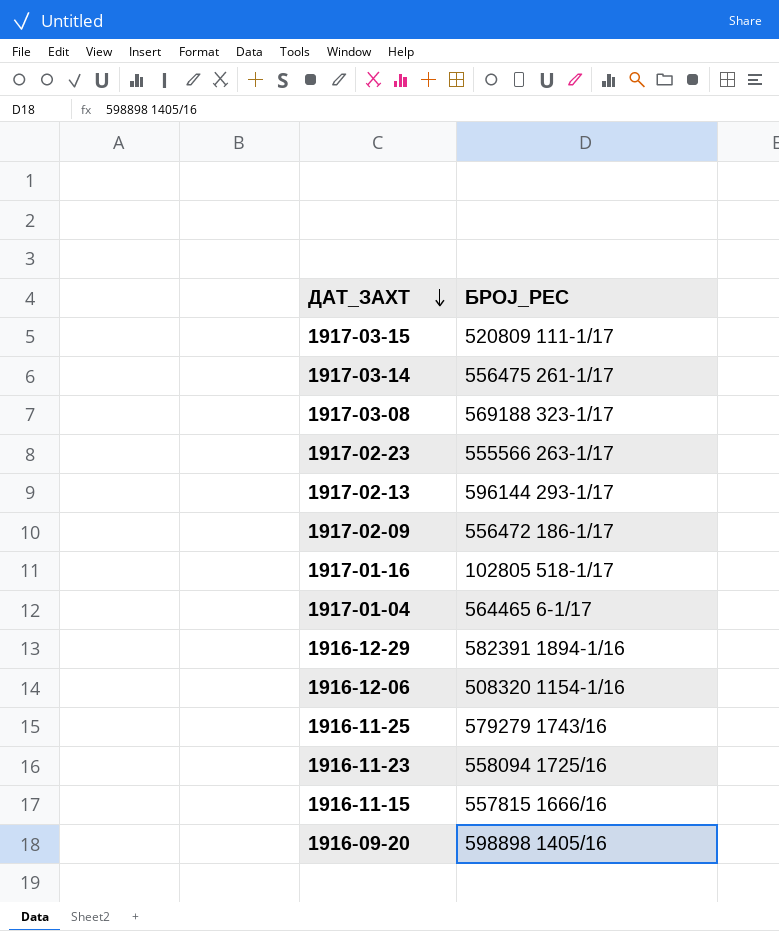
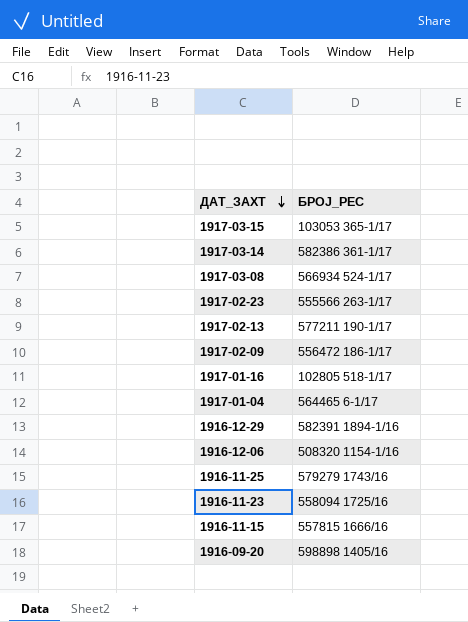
1917-03-15 | БРОЈ_РЕС: 520809 111-1/17 -> 103053 365-1/17
1917-03-14 | БРОЈ_РЕС: 556475 261-1/17 -> 582386 361-1/17
1917-03-08 | БРОЈ_РЕС: 569188 323-1/17 -> 566934 524-1/17
1917-02-13 | БРОЈ_РЕС: 596144 293-1/17 -> 577211 190-1/17

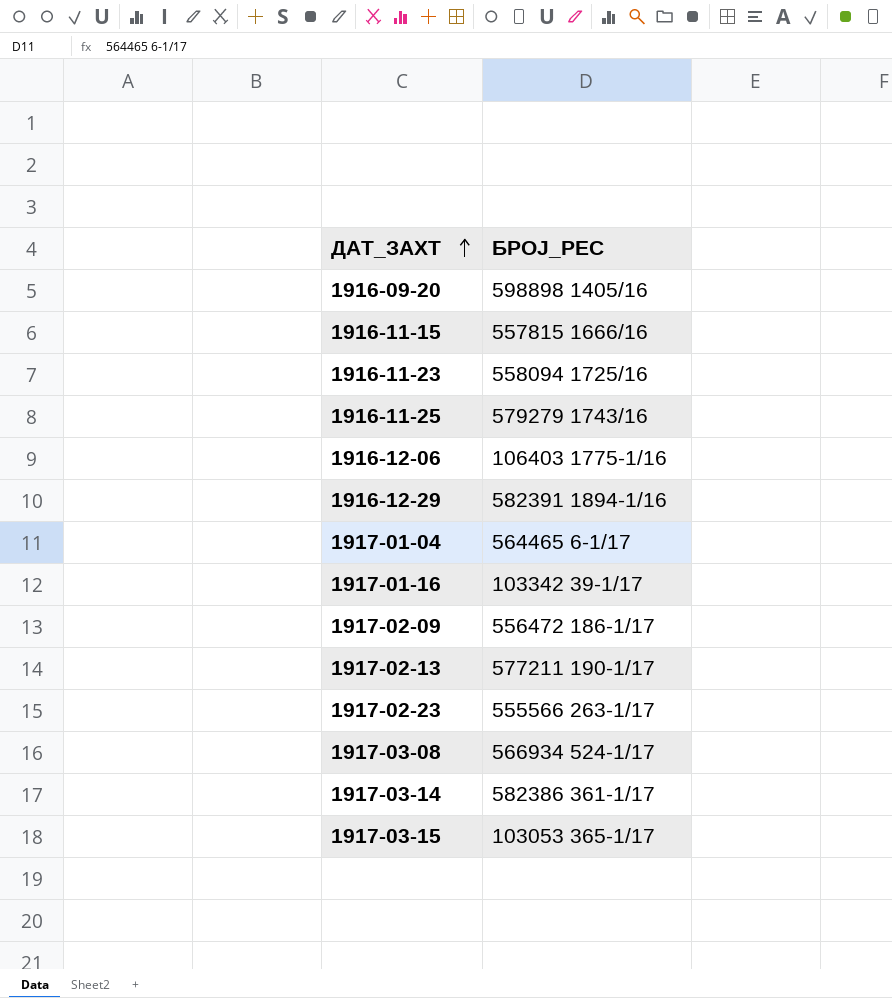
row order: ДАТ_ЗАХТ descending -> ДАТ_ЗАХТ ascending
1916-12-06 | БРОЈ_РЕС: 508320 1154-1/16 -> 106403 1775-1/16
1917-01-16 | БРОЈ_РЕС: 102805 518-1/17 -> 103342 39-1/17

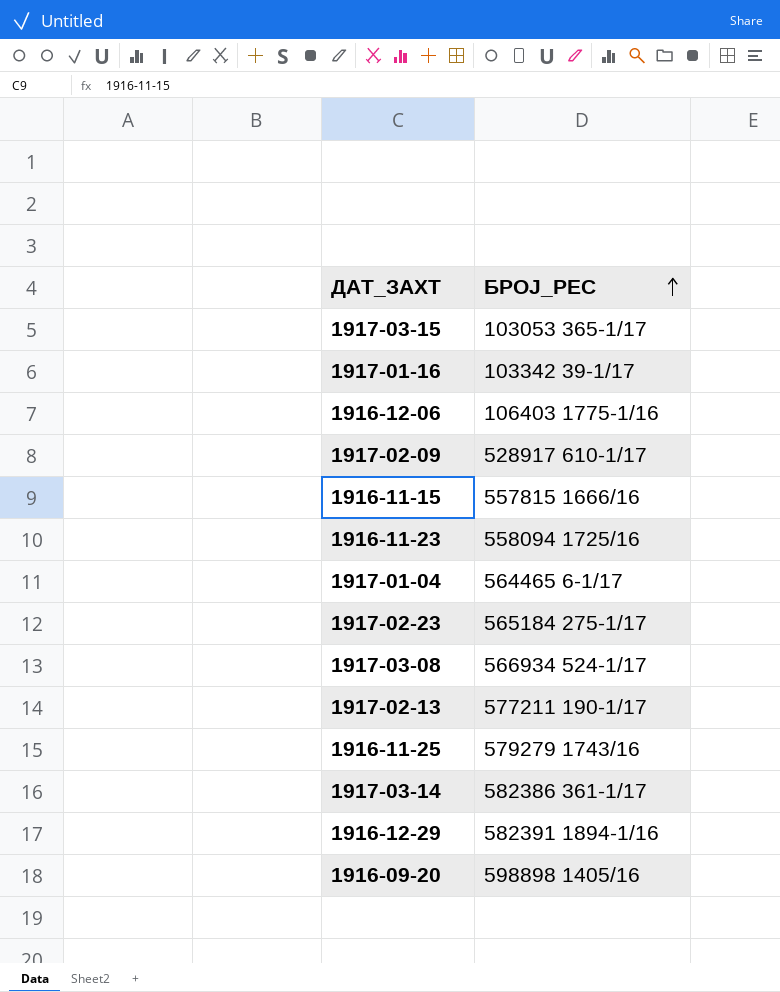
row order: ДАТ_ЗАХТ ascending -> БРОЈ_РЕС ascending
1917-02-09 | БРОЈ_РЕС: 556472 186-1/17 -> 528917 610-1/17
1917-02-23 | БРОЈ_РЕС: 555566 263-1/17 -> 565184 275-1/17

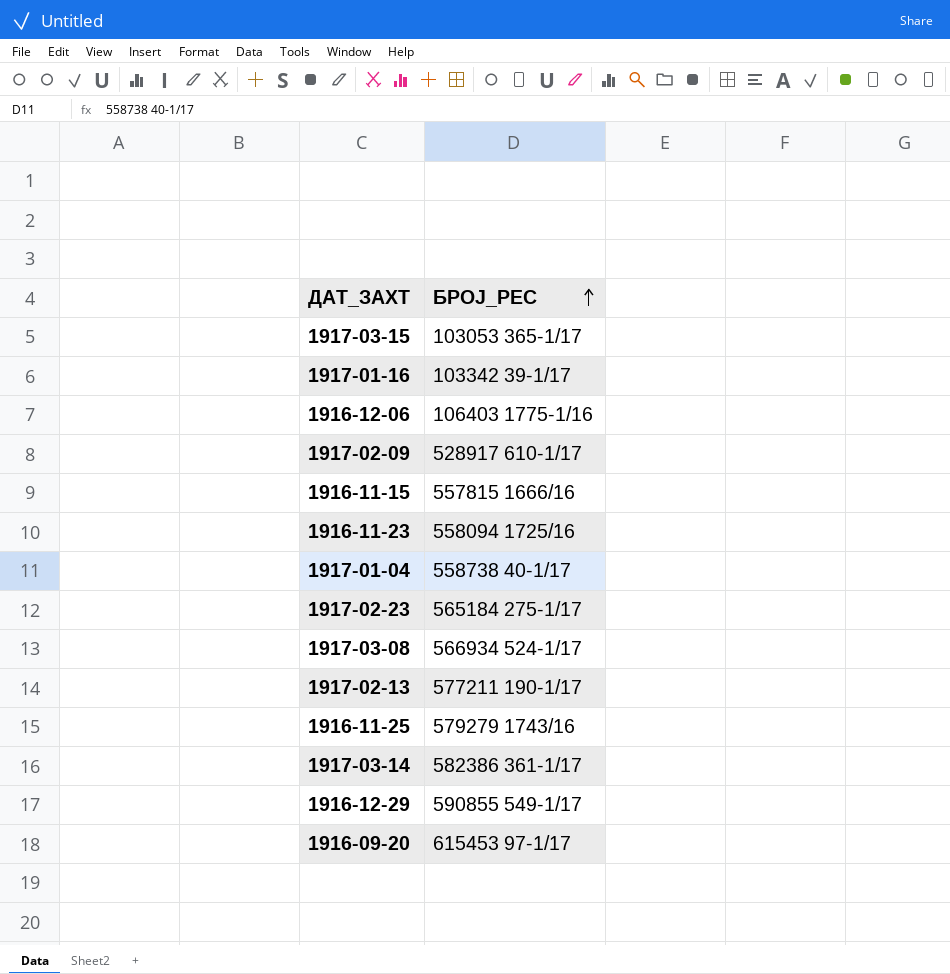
1917-01-04 | БРОЈ_РЕС: 564465 6-1/17 -> 558738 40-1/17
1916-12-29 | БРОЈ_РЕС: 582391 1894-1/16 -> 590855 549-1/17
1916-09-20 | БРОЈ_РЕС: 598898 1405/16 -> 615453 97-1/17

